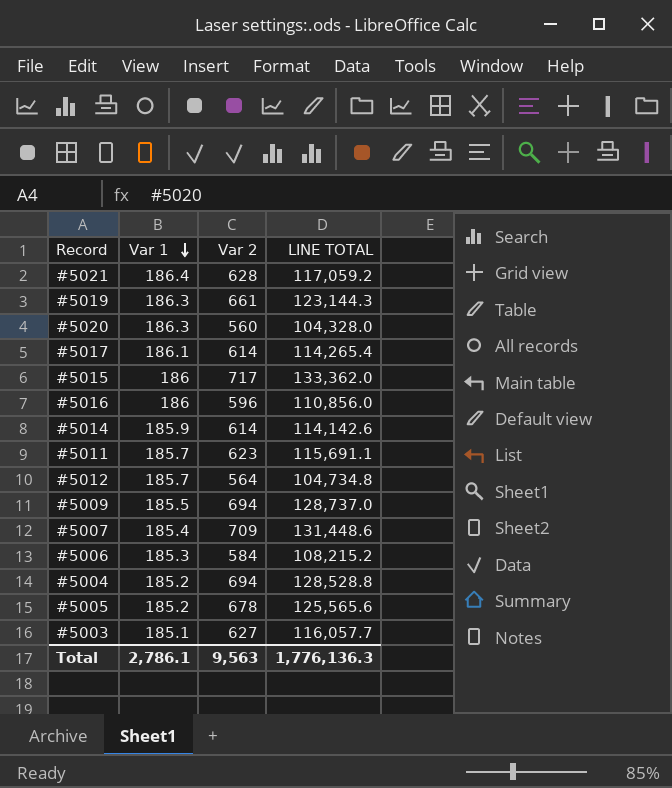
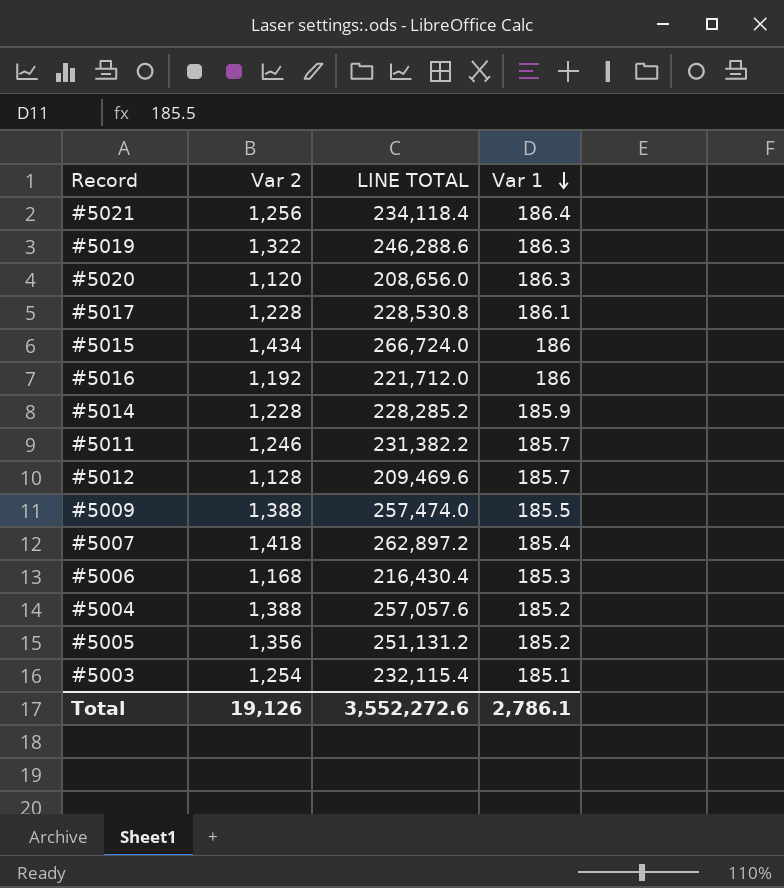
column Var 1 | position: 2 -> 4
#5021 | Var 2: 628 -> 1,256
#5021 | LINE TOTAL: 117,059.2 -> 234,118.4
#5019 | Var 2: 661 -> 1,322
#5019 | LINE TOTAL: 123,144.3 -> 246,288.6
#5020 | Var 2: 560 -> 1,120
#5020 | LINE TOTAL: 104,328.0 -> 208,656.0
#5017 | Var 2: 614 -> 1,228
#5017 | LINE TOTAL: 114,265.4 -> 228,530.8
#5015 | Var 2: 717 -> 1,434
#5015 | LINE TOTAL: 133,362.0 -> 266,724.0
#5016 | Var 2: 596 -> 1,192
#5016 | LINE TOTAL: 110,856.0 -> 221,712.0
#5014 | Var 2: 614 -> 1,228
#5014 | LINE TOTAL: 114,142.6 -> 228,285.2
#5011 | Var 2: 623 -> 1,246
#5011 | LINE TOTAL: 115,691.1 -> 231,382.2
#5012 | Var 2: 564 -> 1,128
#5012 | LINE TOTAL: 104,734.8 -> 209,469.6
#5009 | Var 2: 694 -> 1,388
#5009 | LINE TOTAL: 128,737.0 -> 257,474.0
#5007 | Var 2: 709 -> 1,418
#5007 | LINE TOTAL: 131,448.6 -> 262,897.2
#5006 | Var 2: 584 -> 1,168
#5006 | LINE TOTAL: 108,215.2 -> 216,430.4
#5004 | Var 2: 694 -> 1,388
#5004 | LINE TOTAL: 128,528.8 -> 257,057.6
#5005 | Var 2: 678 -> 1,356
#5005 | LINE TOTAL: 125,565.6 -> 251,131.2
#5003 | Var 2: 627 -> 1,254
#5003 | LINE TOTAL: 116,057.7 -> 232,115.4
Total | Var 2: 9,563 -> 19,126
Total | LINE TOTAL: 1,776,136.3 -> 3,552,272.6

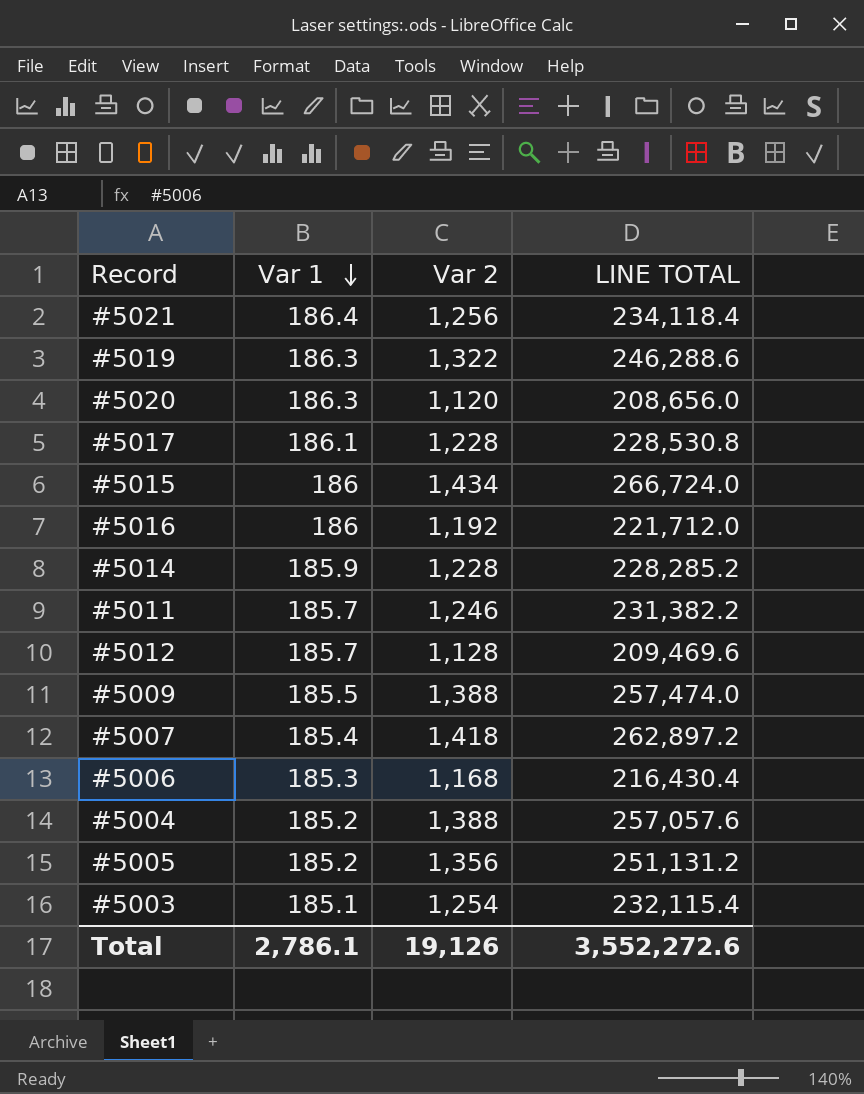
column Var 1 | position: 4 -> 2

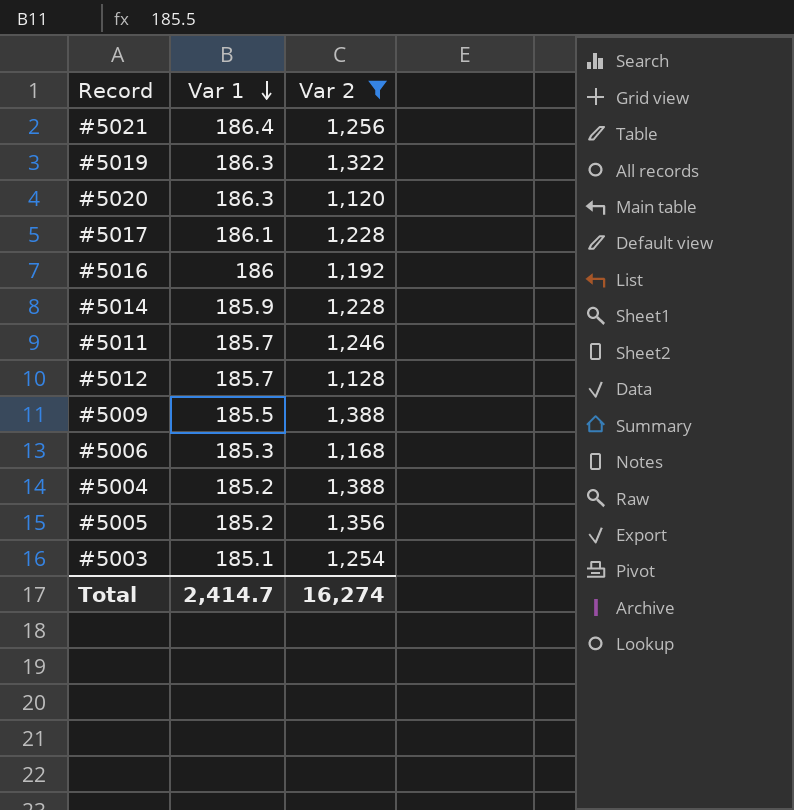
filter: none -> Var 2 <= 1,388
column LINE TOTAL | formula: [Var 1] * [Var 2] -> none
Total | Var 1: 2,786.1 -> 2,414.7
Total | Var 2: 19,126 -> 16,274

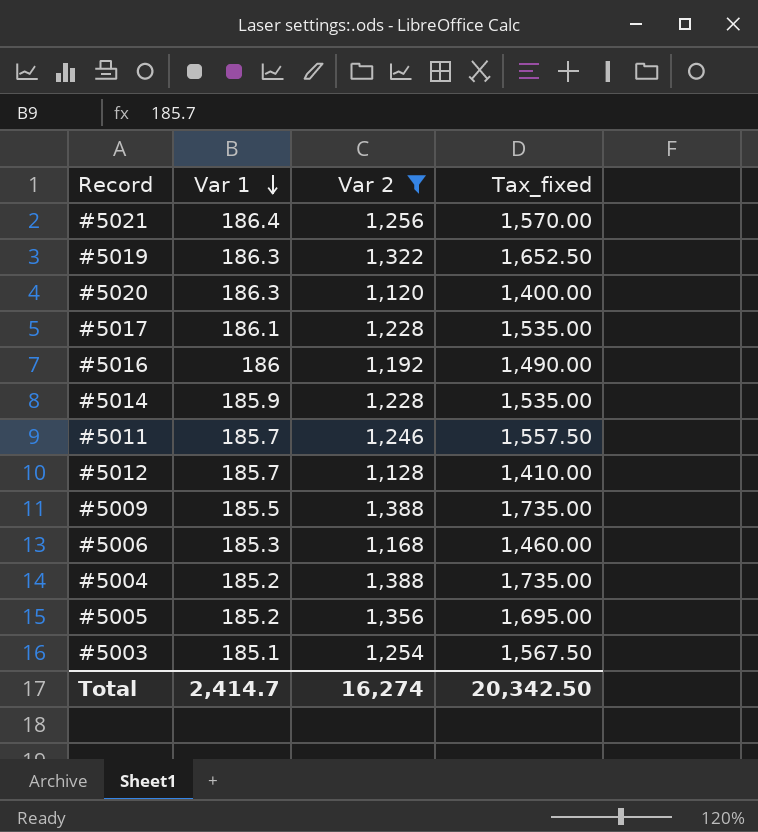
column Tax_fixed | formula: none -> [Var 2] * 1.25

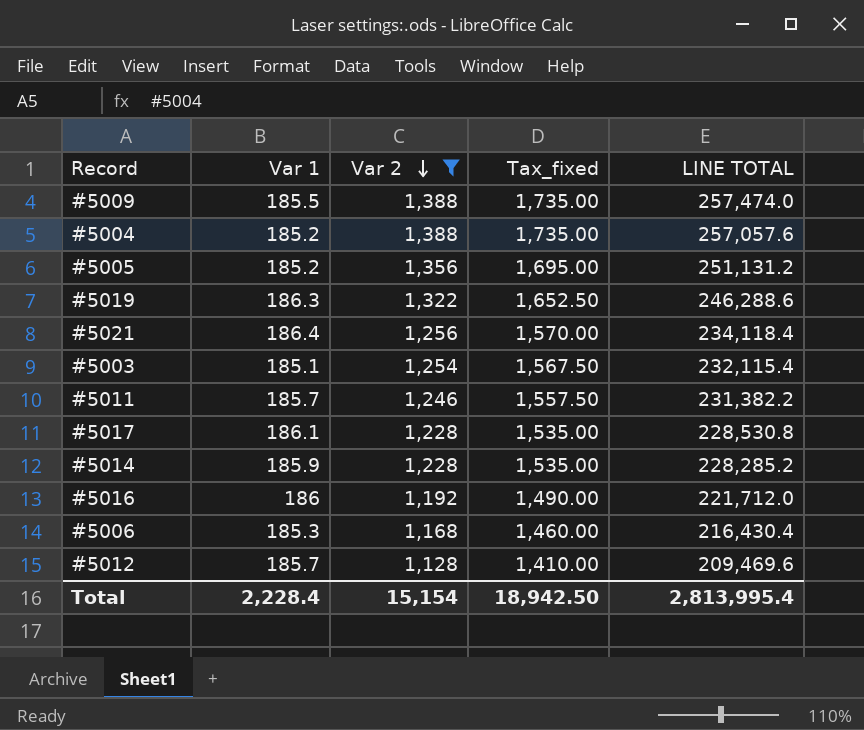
row order: Var 1 descending -> Var 2 descending
column LINE TOTAL | formula: none -> [Var 1] * [Var 2]
row #5020: 186.3 | 1,120 | 1,400.00 -> none
Total | Var 1: 2,414.7 -> 2,228.4
Total | Var 2: 16,274 -> 15,154
Total | Tax_fixed: 20,342.50 -> 18,942.50

